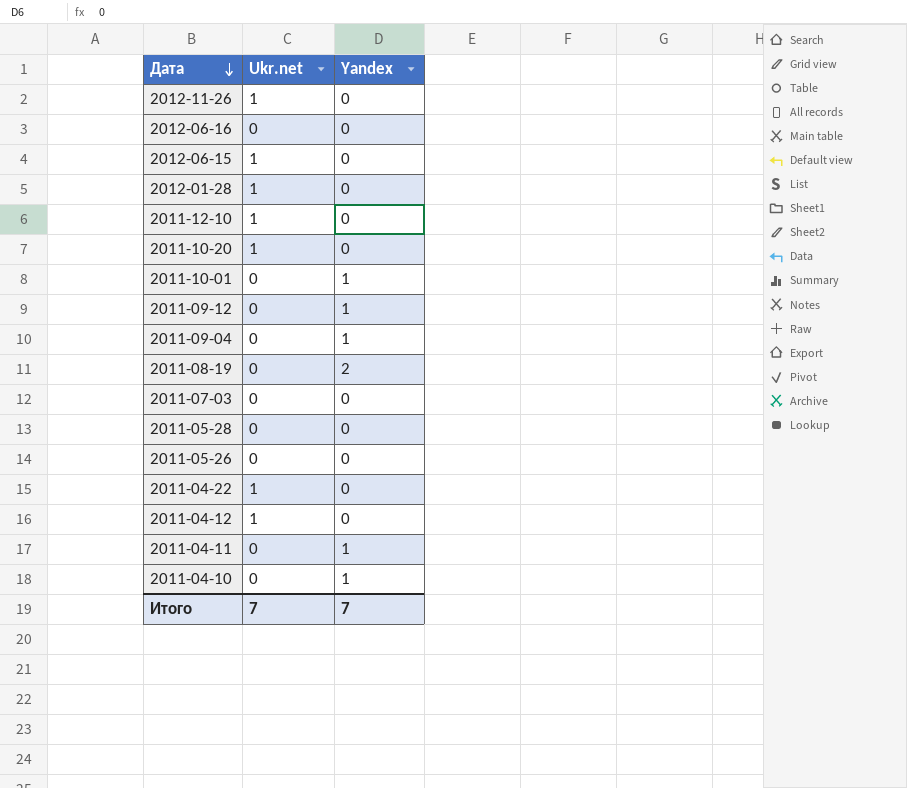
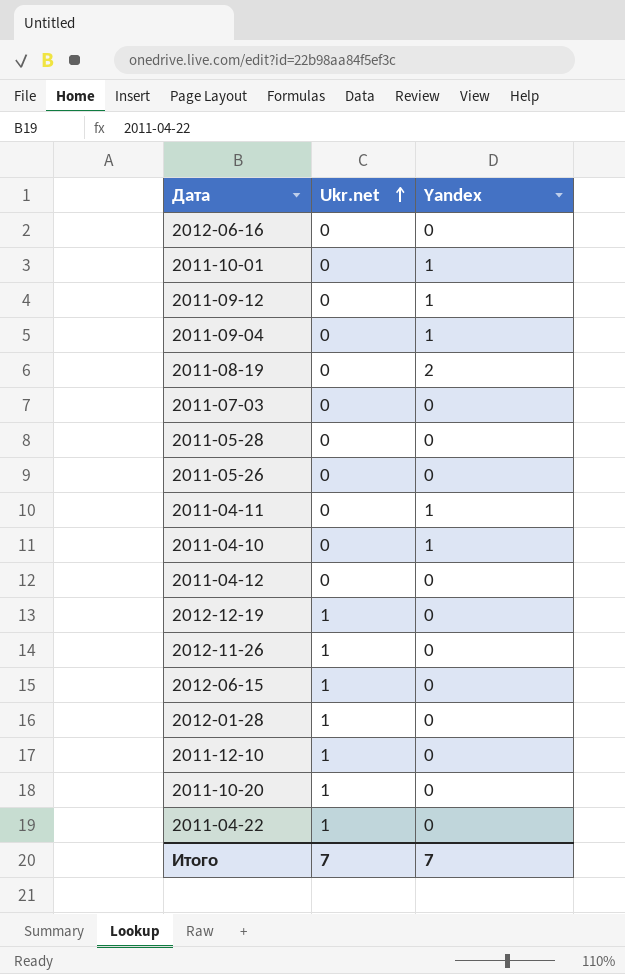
row order: Дата descending -> Ukr.net ascending
2011-04-12 | Ukr.net: 1 -> 0
row 2012-12-19: none -> 1 | 0

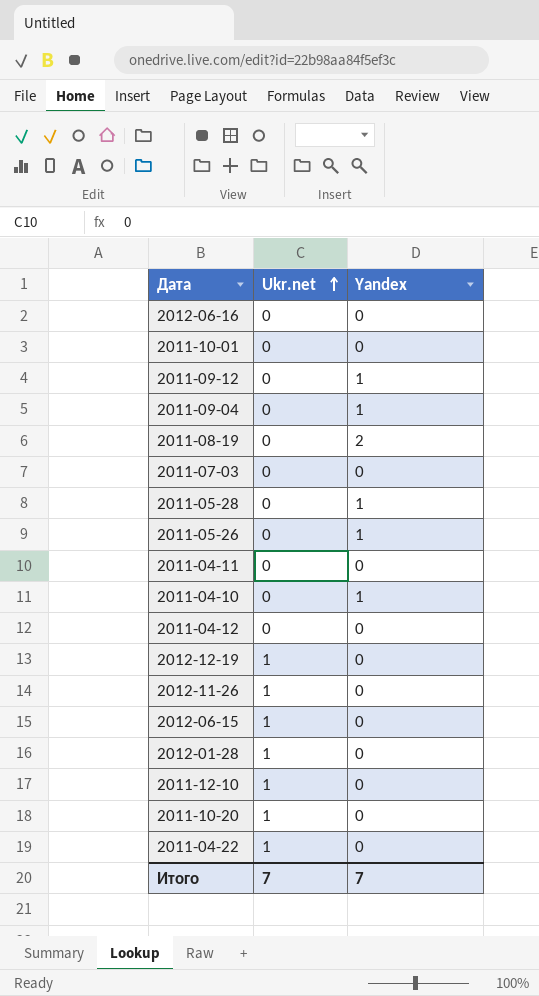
2011-10-01 | Yandex: 1 -> 0
2011-05-28 | Yandex: 0 -> 1
2011-05-26 | Yandex: 0 -> 1
2011-04-11 | Yandex: 1 -> 0

